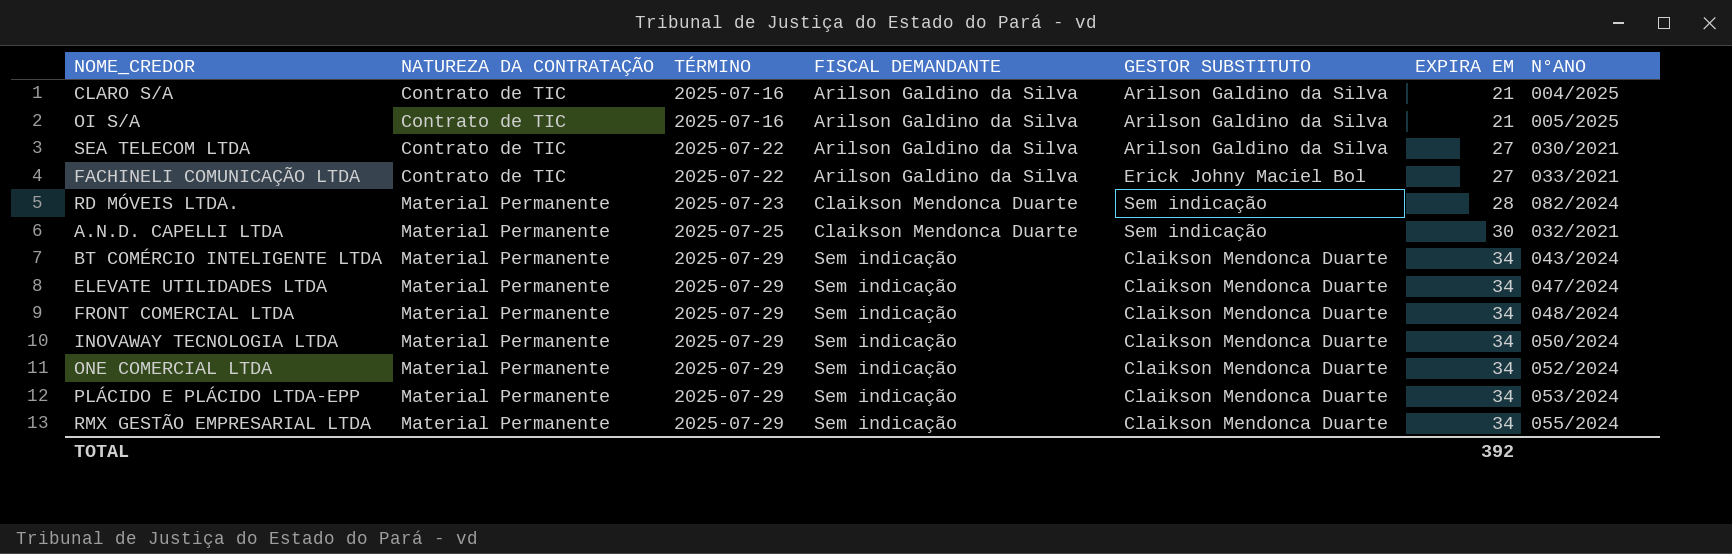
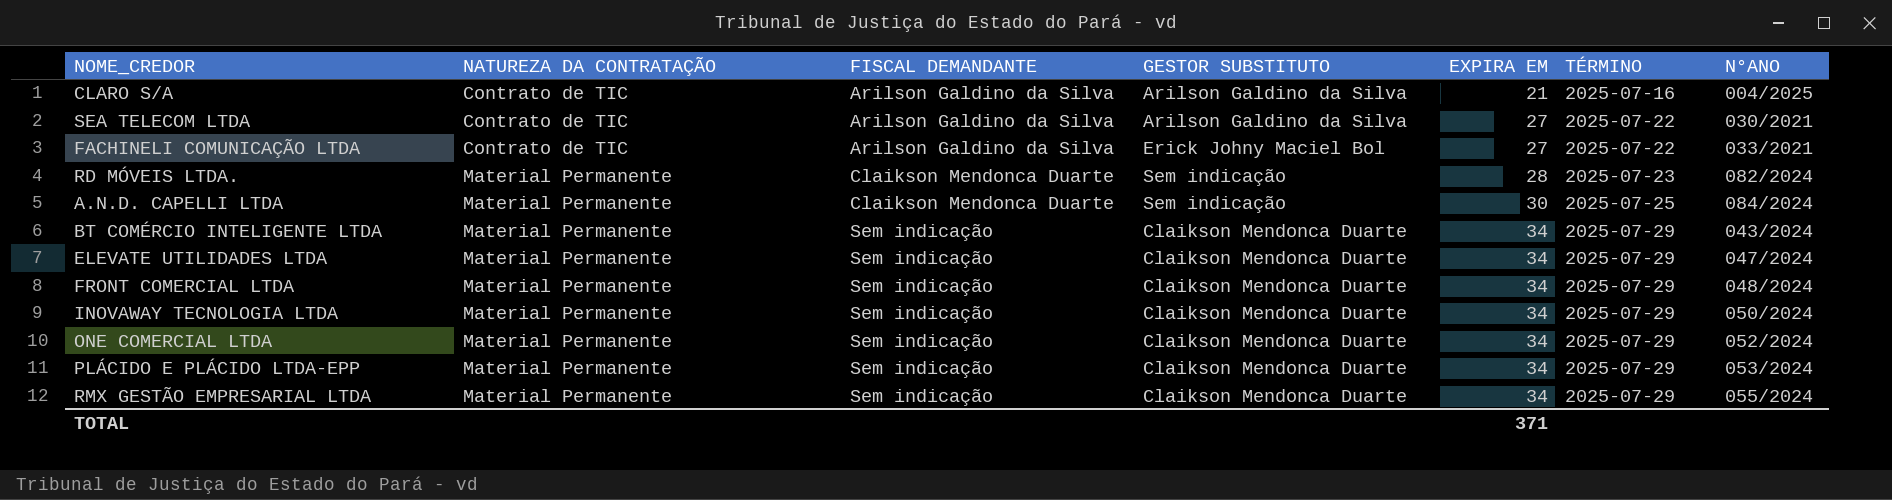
column TÉRMINO | position: 3 -> 6
row OI S/A: Contrato de TIC | 2025-07-16 | Arilson Galdino da Silva | Arilson Galdino da Silva | 21 | 005/2025 -> none
A.N.D. CAPELLI LTDA | N°ANO: 032/2021 -> 084/2024
TOTAL | EXPIRA EM: 392 -> 371

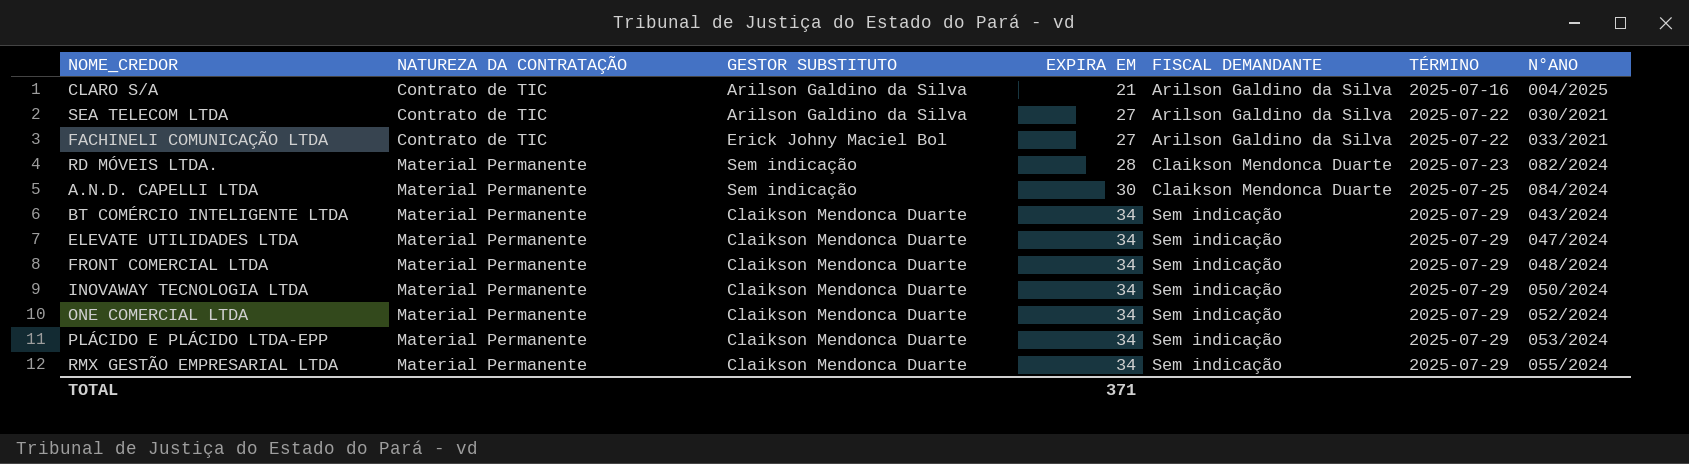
column FISCAL DEMANDANTE | position: 3 -> 5

